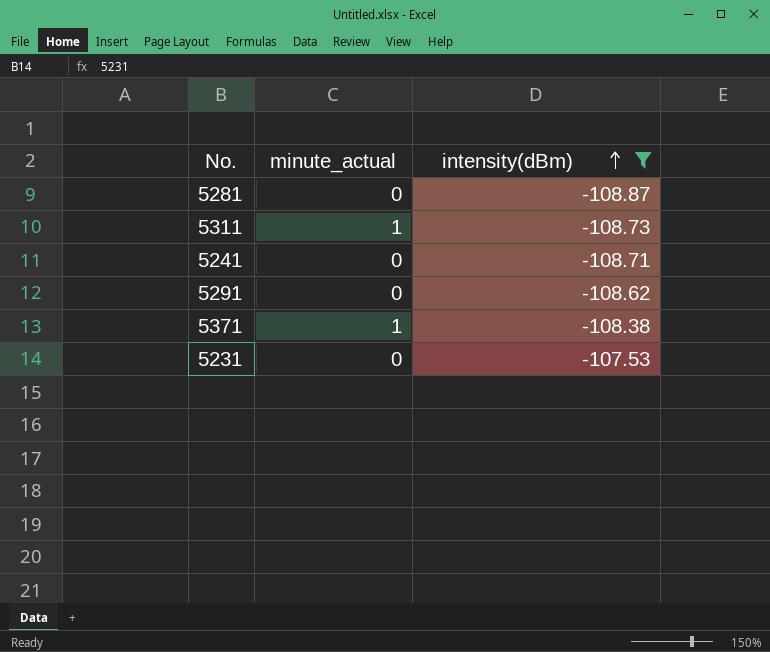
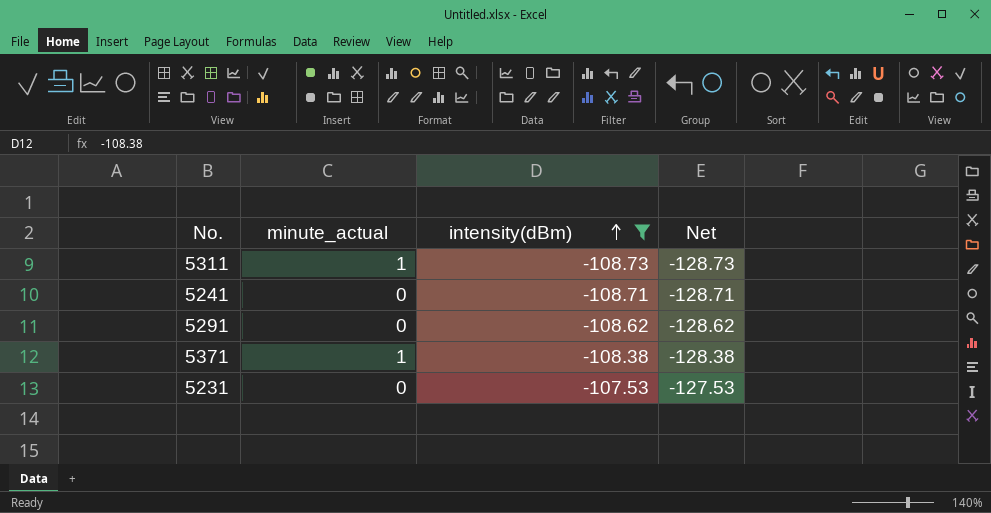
column Net | formula: none -> [intensity(dBm)] - 20
row 5281: 0 | -108.87 -> none

